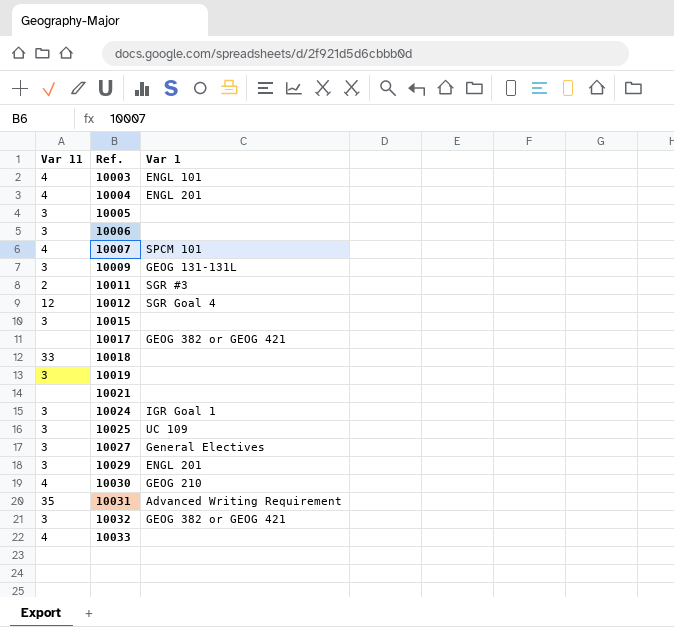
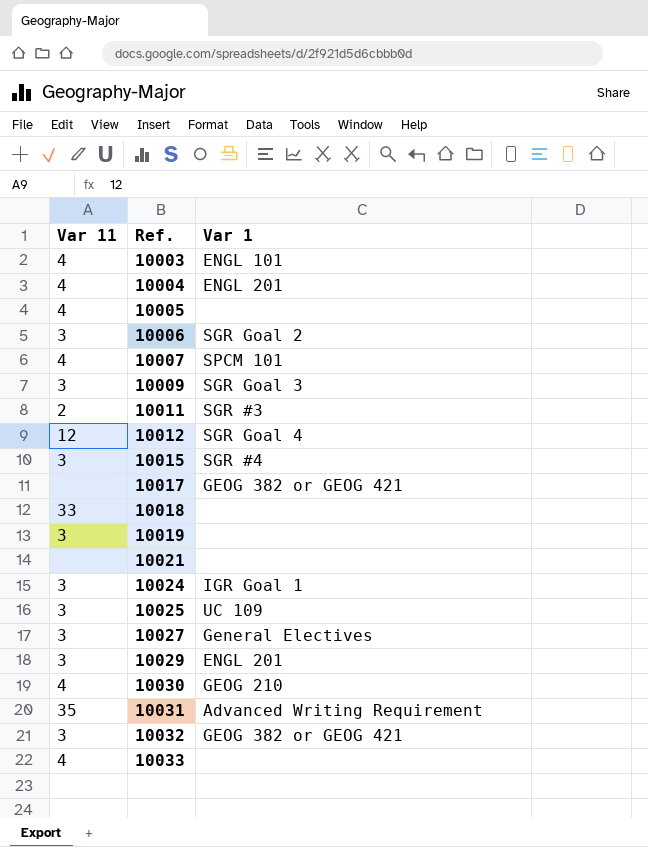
10005 | Var 11: 3 -> 4
10006 | Var 1: none -> SGR Goal 2
10009 | Var 1: GEOG 131-131L -> SGR Goal 3
10015 | Var 1: none -> SGR #4

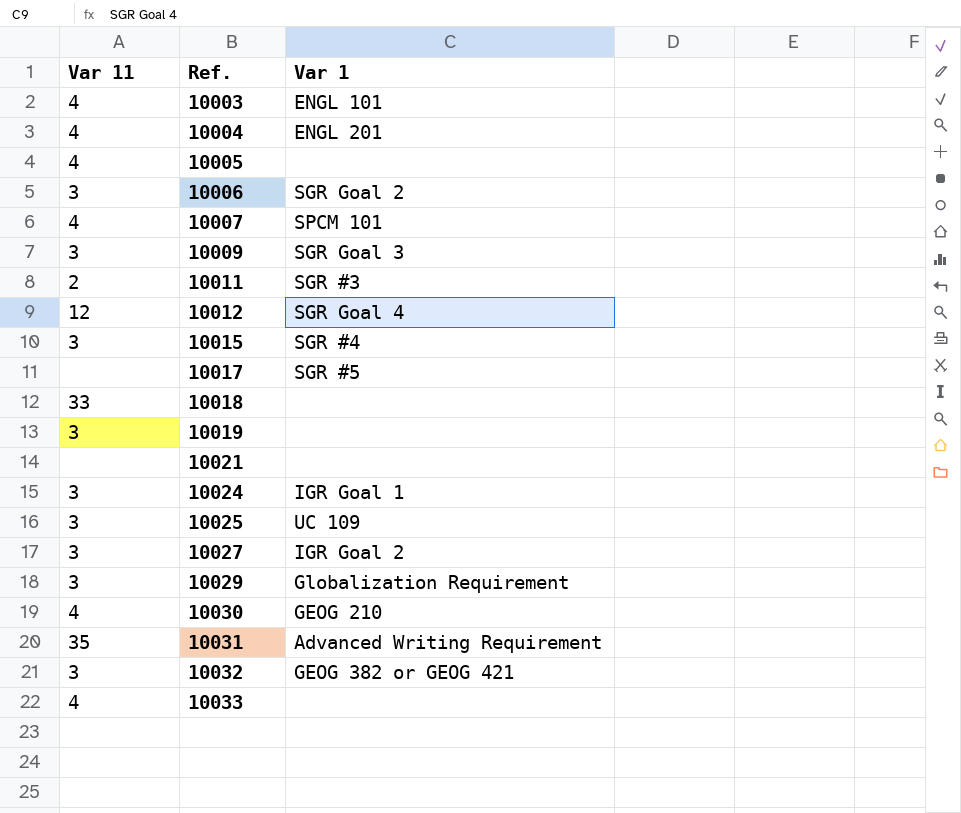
10017 | Var 1: GEOG 382 or GEOG 421 -> SGR #5
10027 | Var 1: General Electives -> IGR Goal 2
10029 | Var 1: ENGL 201 -> Globalization Requirement

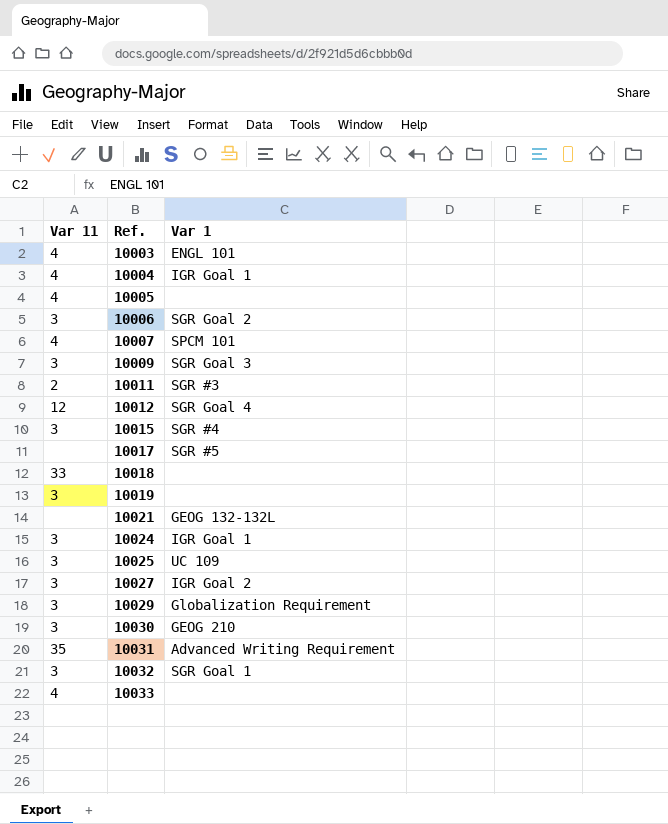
10004 | Var 1: ENGL 201 -> IGR Goal 1
10021 | Var 1: none -> GEOG 132-132L
10030 | Var 11: 4 -> 3
10032 | Var 1: GEOG 382 or GEOG 421 -> SGR Goal 1

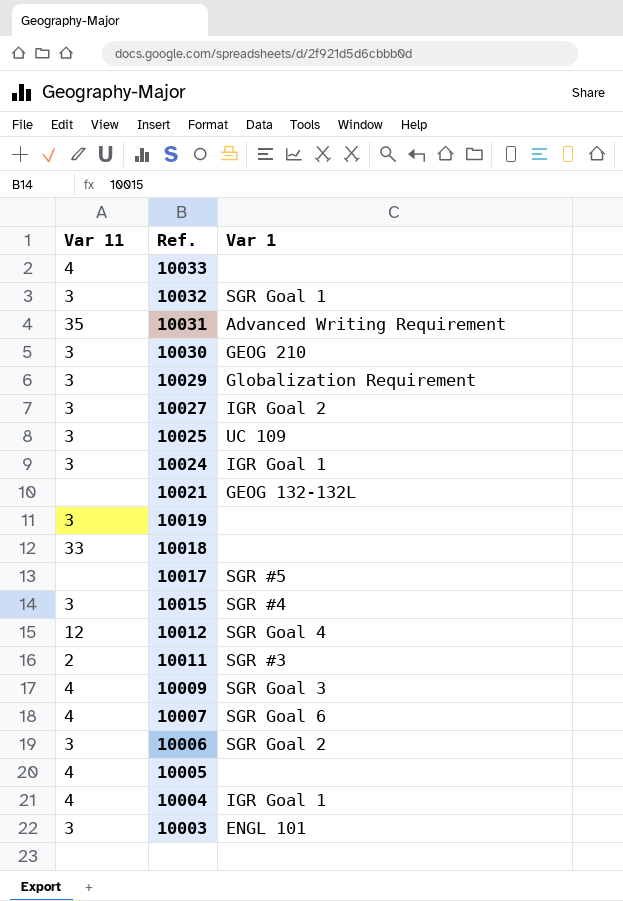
row order: Ref. ascending -> Ref. descending
10009 | Var 11: 3 -> 4
10007 | Var 1: SPCM 101 -> SGR Goal 6
10003 | Var 11: 4 -> 3

